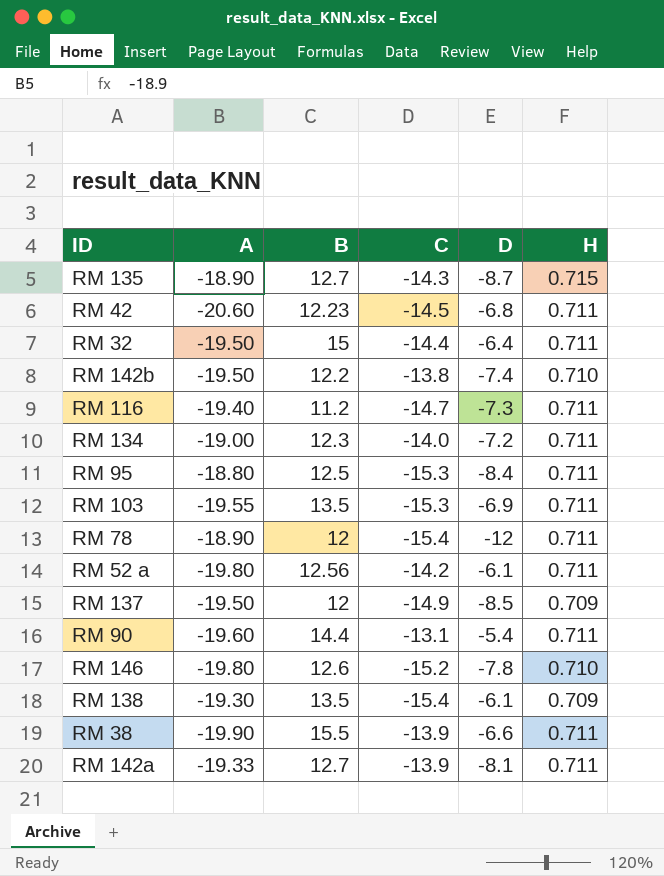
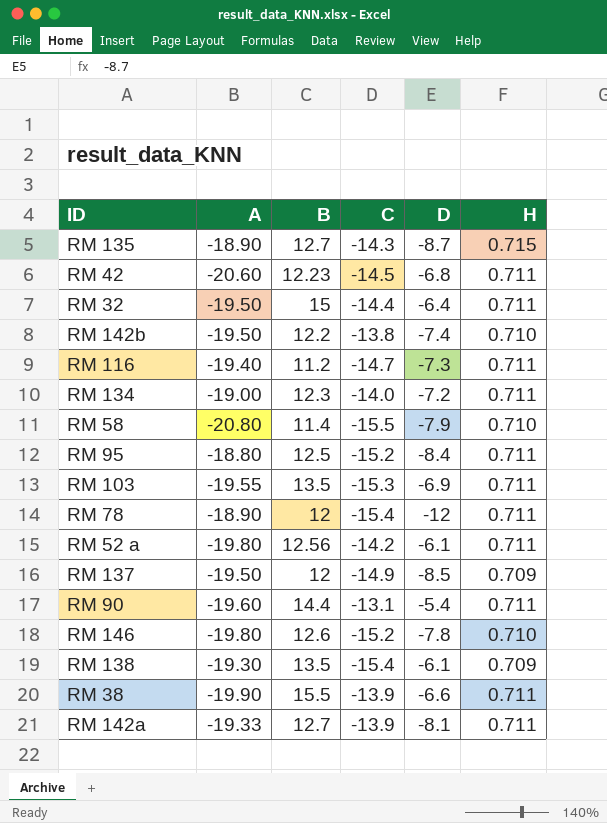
row RM 58: none -> -20.80 | 11.4 | -15.5 | -7.9 | 0.710
RM 95 | C: -15.3 -> -15.2

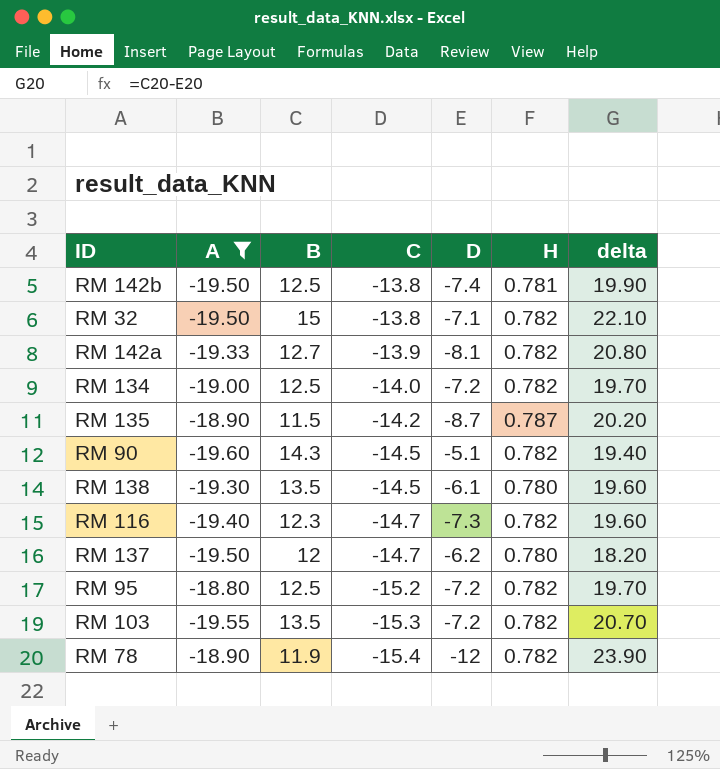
filter: none -> A >= -19.60
row order: none -> C descending
column delta | formula: none -> [B] - [D]
RM 142b | B: 12.2 -> 12.5
RM 142b | H: 0.710 -> 0.781
RM 32 | C: -14.4 -> -13.8
RM 32 | D: -6.4 -> -7.1
RM 32 | H: 0.711 -> 0.782
RM 142a | H: 0.711 -> 0.782
RM 134 | B: 12.3 -> 12.5
RM 134 | H: 0.711 -> 0.782
RM 135 | B: 12.7 -> 11.5
RM 135 | C: -14.3 -> -14.2
RM 135 | H: 0.715 -> 0.787
RM 90 | B: 14.4 -> 14.3
RM 90 | C: -13.1 -> -14.5
RM 90 | D: -5.4 -> -5.1
RM 90 | H: 0.711 -> 0.782
RM 138 | C: -15.4 -> -14.5
RM 138 | H: 0.709 -> 0.780
RM 116 | B: 11.2 -> 12.3
RM 116 | H: 0.711 -> 0.782
RM 137 | C: -14.9 -> -14.7
RM 137 | D: -8.5 -> -6.2
RM 137 | H: 0.709 -> 0.780
RM 95 | D: -8.4 -> -7.2
RM 95 | H: 0.711 -> 0.782
RM 103 | D: -6.9 -> -7.2
RM 103 | H: 0.711 -> 0.782
RM 78 | B: 12 -> 11.9
RM 78 | H: 0.711 -> 0.782

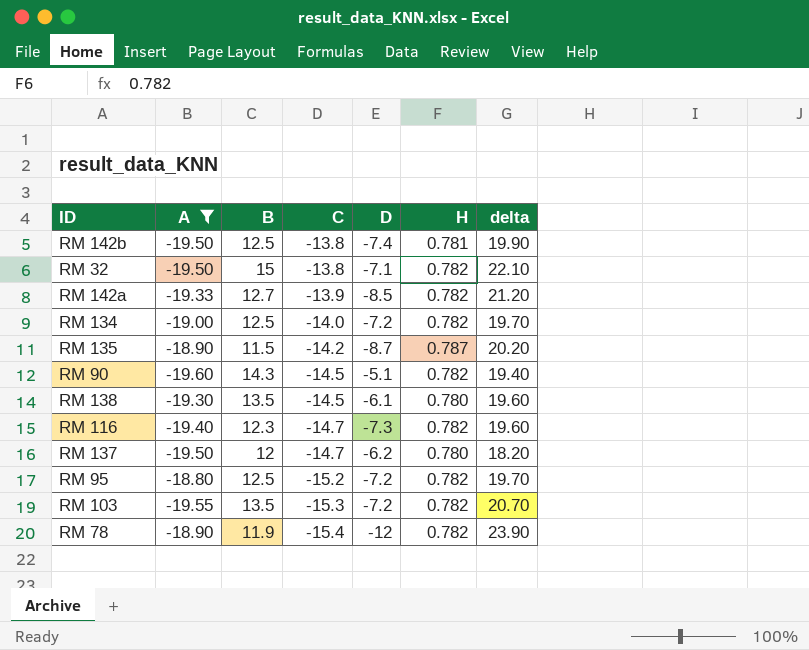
RM 142a | D: -8.1 -> -8.5
RM 142a | delta: 20.80 -> 21.20

